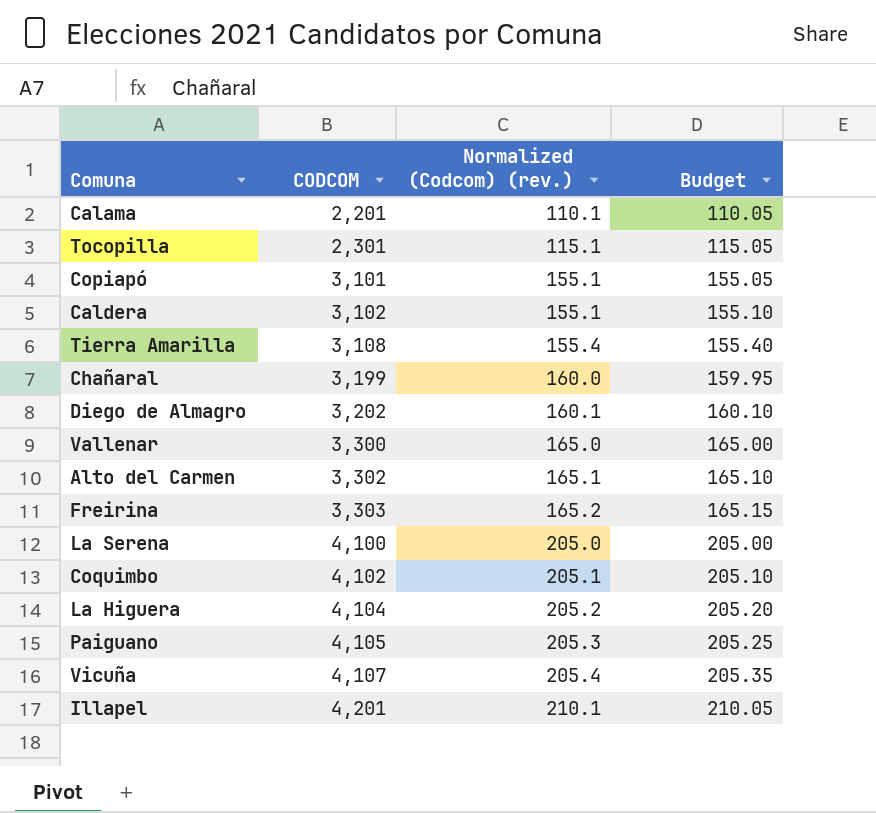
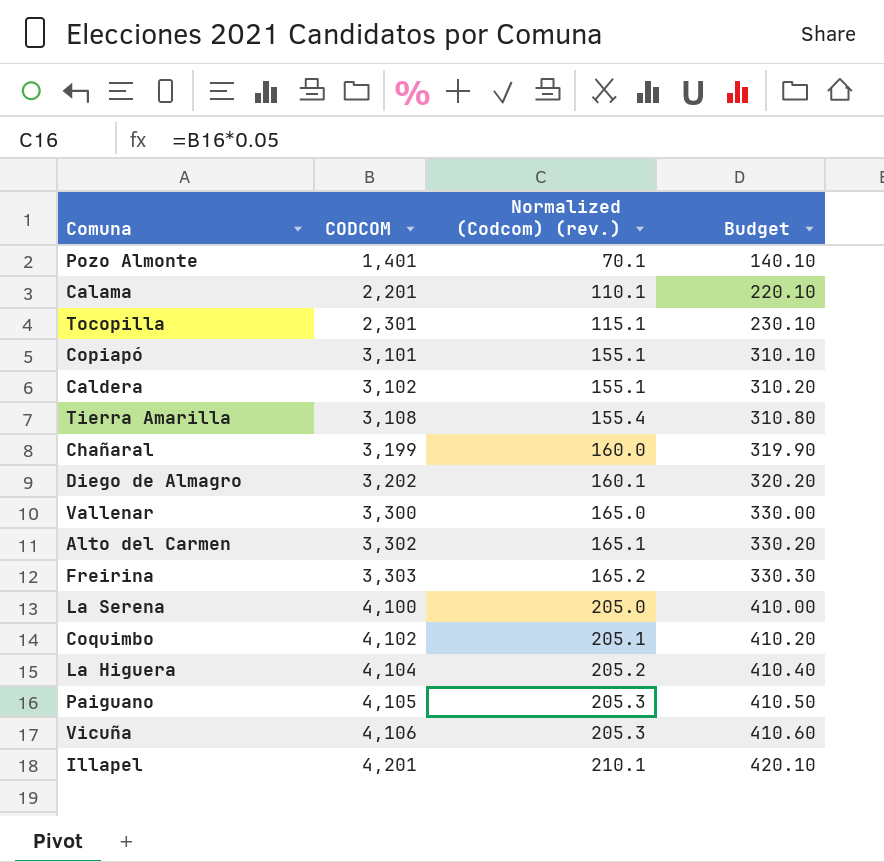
column Budget | formula: [CODCOM] * 0.05 -> [CODCOM] * 0.1
row Pozo Almonte: none -> 1,401 | 70.1 | 140.10
Vicuña | CODCOM: 4,107 -> 4,106
Vicuña | Normalized (Codcom) (rev.): 205.4 -> 205.3

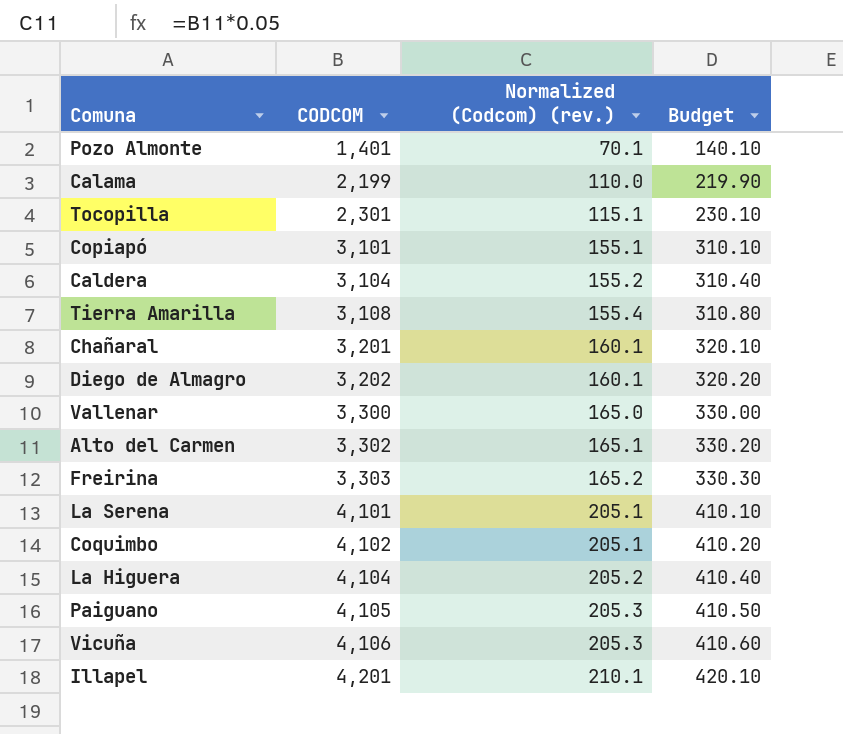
Calama | CODCOM: 2,201 -> 2,199
Calama | Normalized (Codcom) (rev.): 110.1 -> 110.0
Calama | Budget: 220.10 -> 219.90
Caldera | CODCOM: 3,102 -> 3,104
Caldera | Normalized (Codcom) (rev.): 155.1 -> 155.2
Caldera | Budget: 310.20 -> 310.40
Chañaral | CODCOM: 3,199 -> 3,201
Chañaral | Normalized (Codcom) (rev.): 160.0 -> 160.1
Chañaral | Budget: 319.90 -> 320.10
La Serena | CODCOM: 4,100 -> 4,101
La Serena | Normalized (Codcom) (rev.): 205.0 -> 205.1
La Serena | Budget: 410.00 -> 410.10

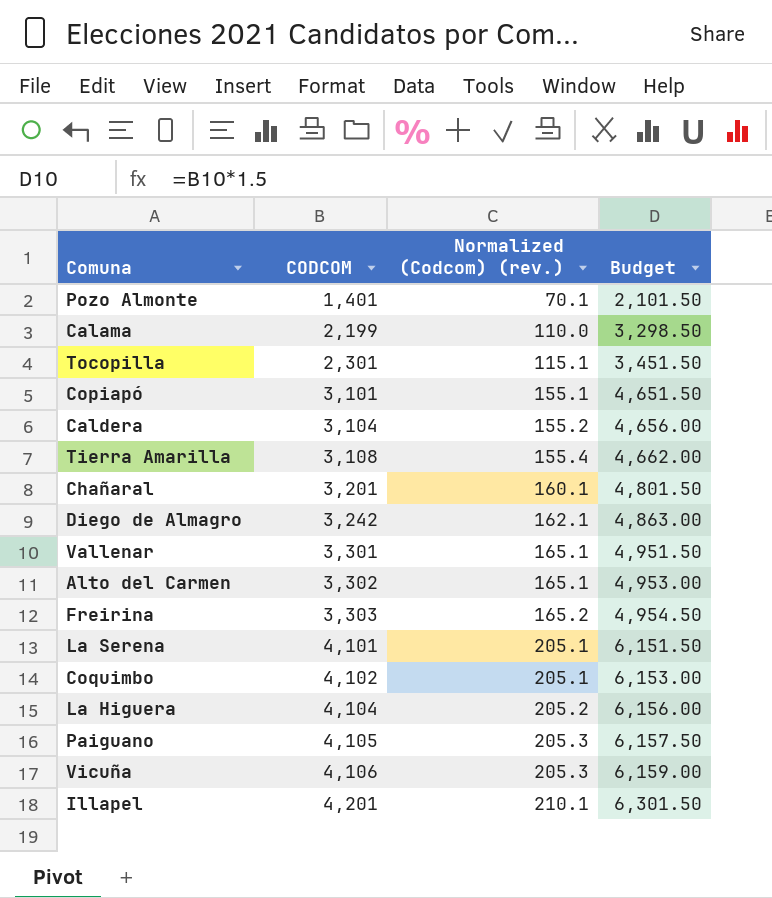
column Budget | formula: [CODCOM] * 0.1 -> [CODCOM] * 1.5
Diego de Almagro | CODCOM: 3,202 -> 3,242
Diego de Almagro | Normalized (Codcom) (rev.): 160.1 -> 162.1
Vallenar | CODCOM: 3,300 -> 3,301
Vallenar | Normalized (Codcom) (rev.): 165.0 -> 165.1

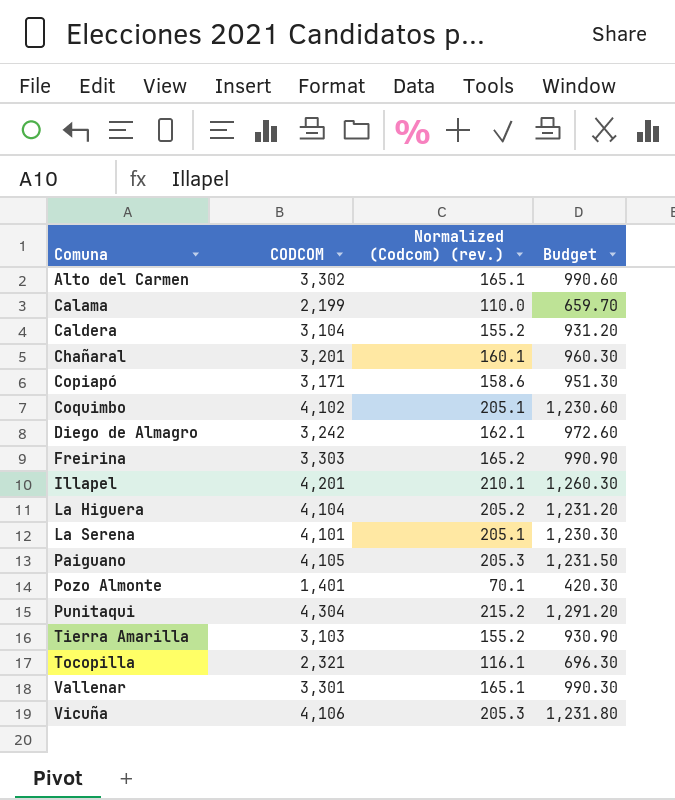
row order: CODCOM ascending -> Comuna ascending
column Budget | formula: [CODCOM] * 1.5 -> [CODCOM] * 0.3
Copiapó | CODCOM: 3,101 -> 3,171
Copiapó | Normalized (Codcom) (rev.): 155.1 -> 158.6
row Punitaqui: none -> 4,304 | 215.2 | 1,291.20
Tierra Amarilla | CODCOM: 3,108 -> 3,103
Tierra Amarilla | Normalized (Codcom) (rev.): 155.4 -> 155.2
Tocopilla | CODCOM: 2,301 -> 2,321
Tocopilla | Normalized (Codcom) (rev.): 115.1 -> 116.1

